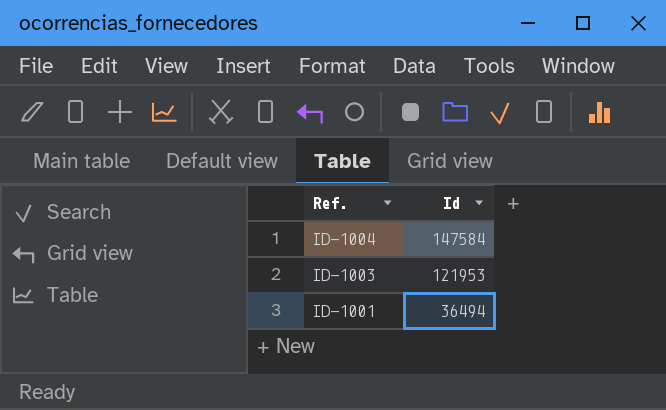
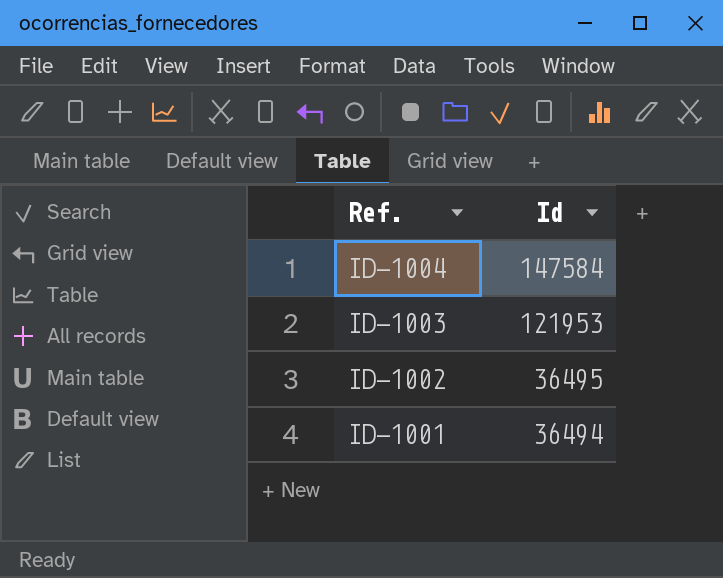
row ID-1002: none -> 36495

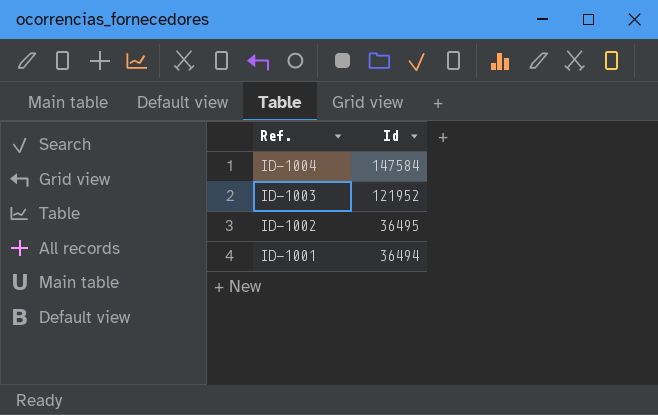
ID-1003 | Id: 121953 -> 121952

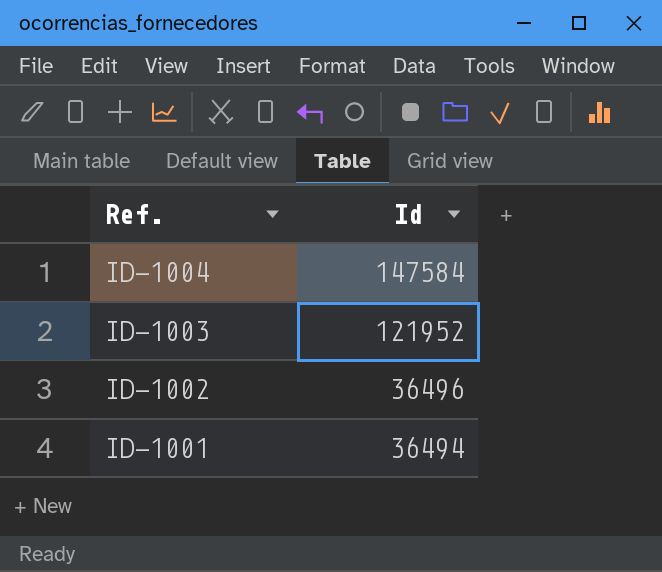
ID-1002 | Id: 36495 -> 36496

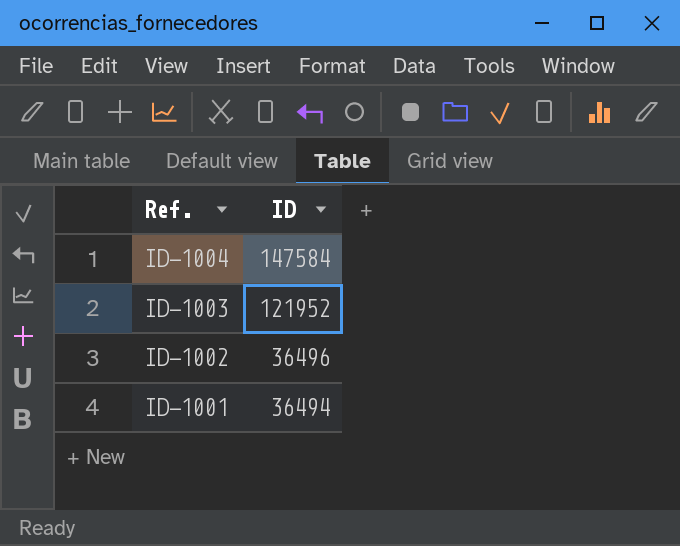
column name: Id -> ID

